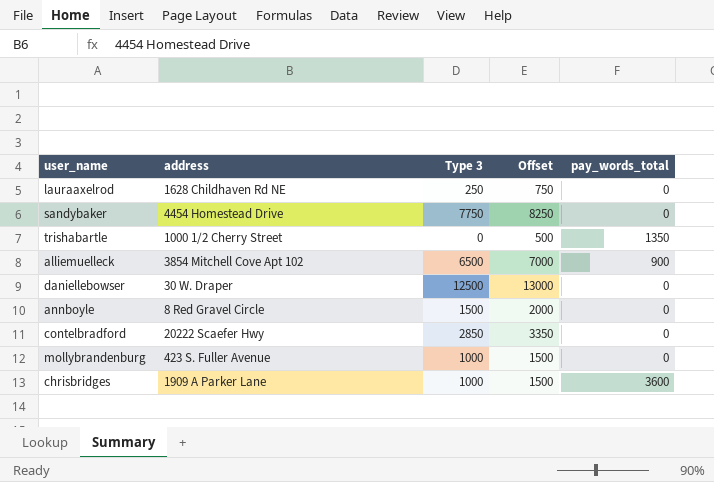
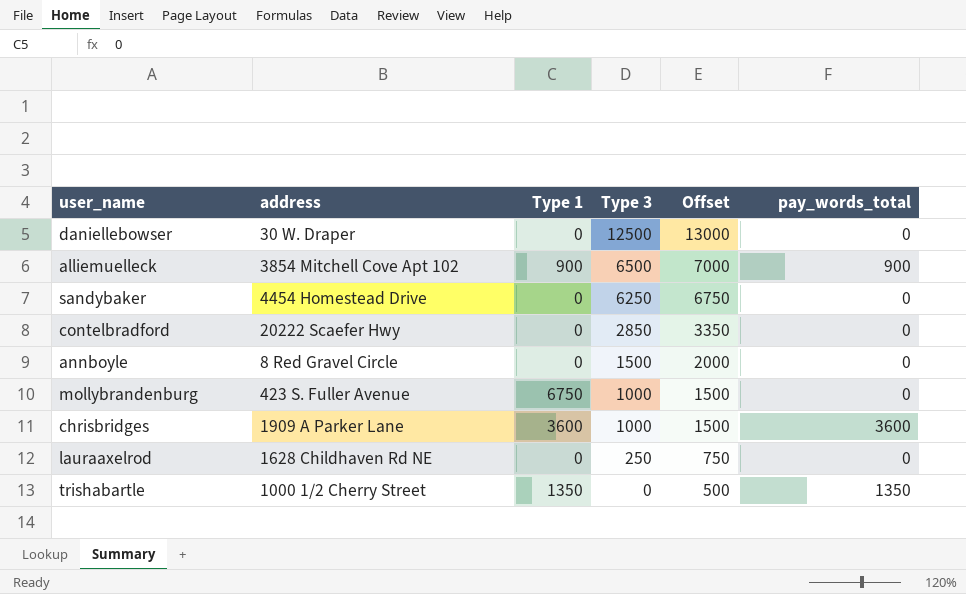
row order: none -> Type 3 descending
column Type 1 | position: none -> 3
sandybaker | Type 3: 7750 -> 6250
sandybaker | Offset: 8250 -> 6750

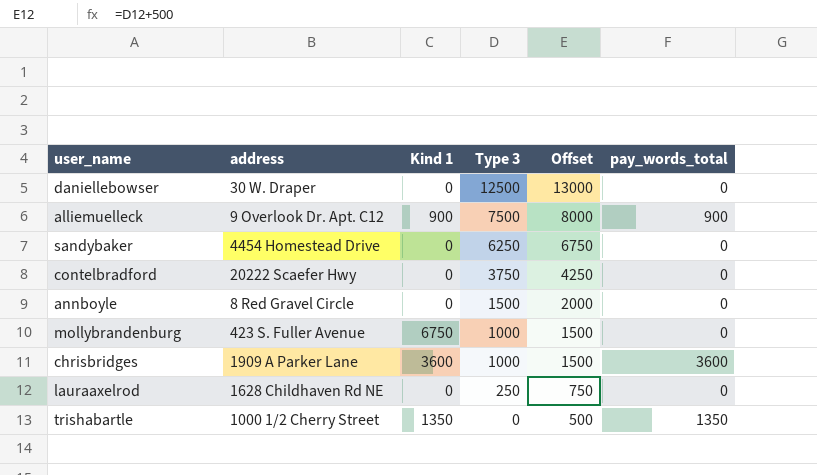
column name: Type 1 -> Kind 1
alliemuelleck | address: 3854 Mitchell Cove Apt 102 -> 9 Overlook Dr. Apt. C12
alliemuelleck | Type 3: 6500 -> 7500
alliemuelleck | Offset: 7000 -> 8000
contelbradford | Type 3: 2850 -> 3750
contelbradford | Offset: 3350 -> 4250

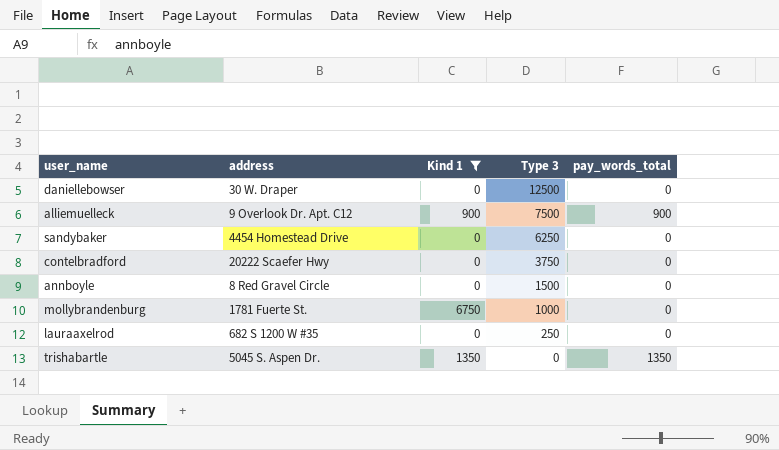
filter: none -> Kind 1 != 3600
column Offset | formula: [Type 3] + 500 -> none
mollybrandenburg | address: 423 S. Fuller Avenue -> 1781 Fuerte St.
lauraaxelrod | address: 1628 Childhaven Rd NE -> 682 S 1200 W #35
trishabartle | address: 1000 1/2 Cherry Street -> 5045 S. Aspen Dr.

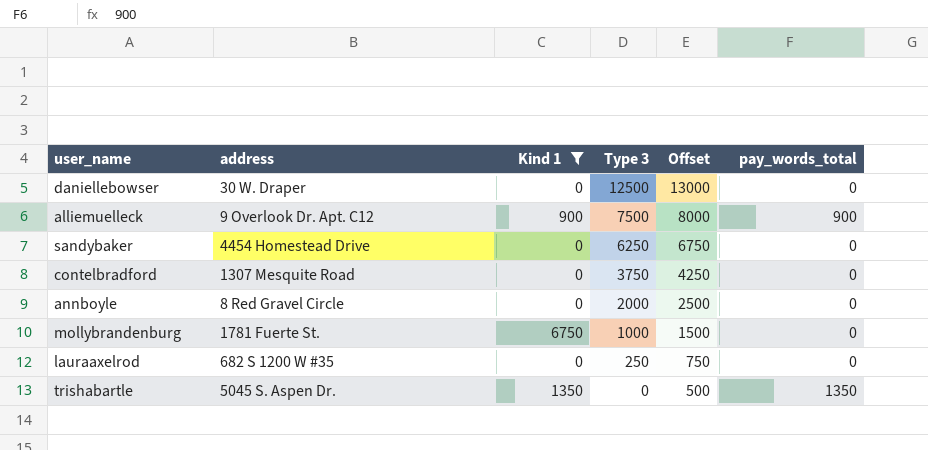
column Offset | formula: none -> [Type 3] + 500
contelbradford | address: 20222 Scaefer Hwy -> 1307 Mesquite Road
annboyle | Type 3: 1500 -> 2000

